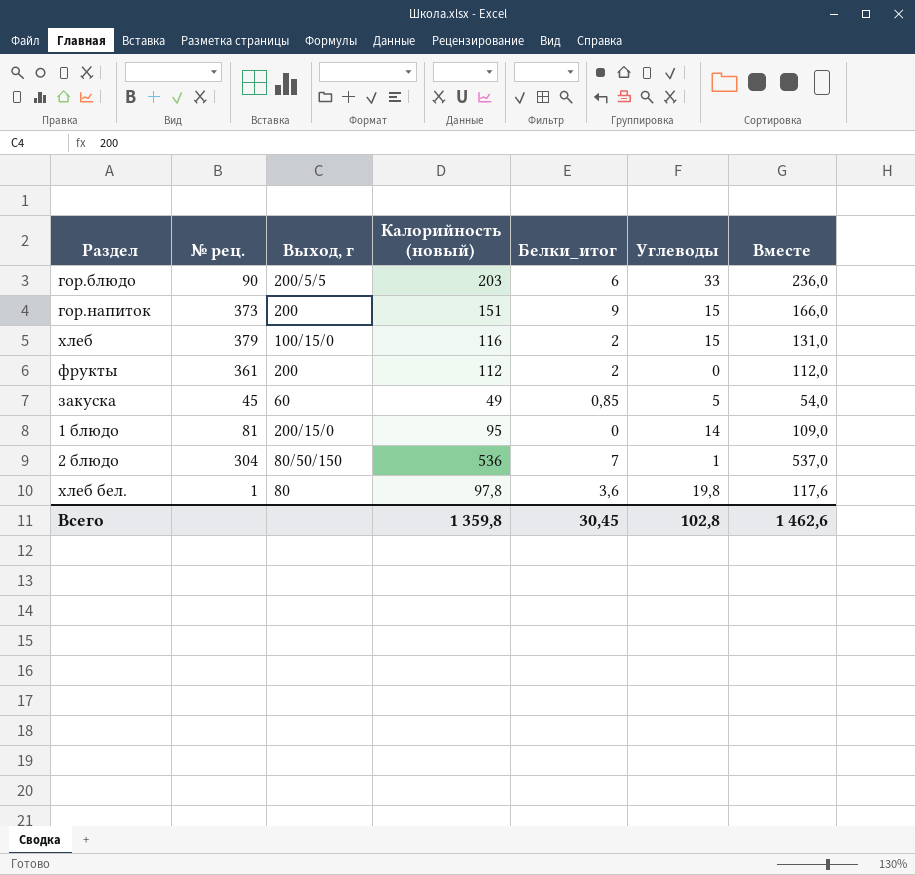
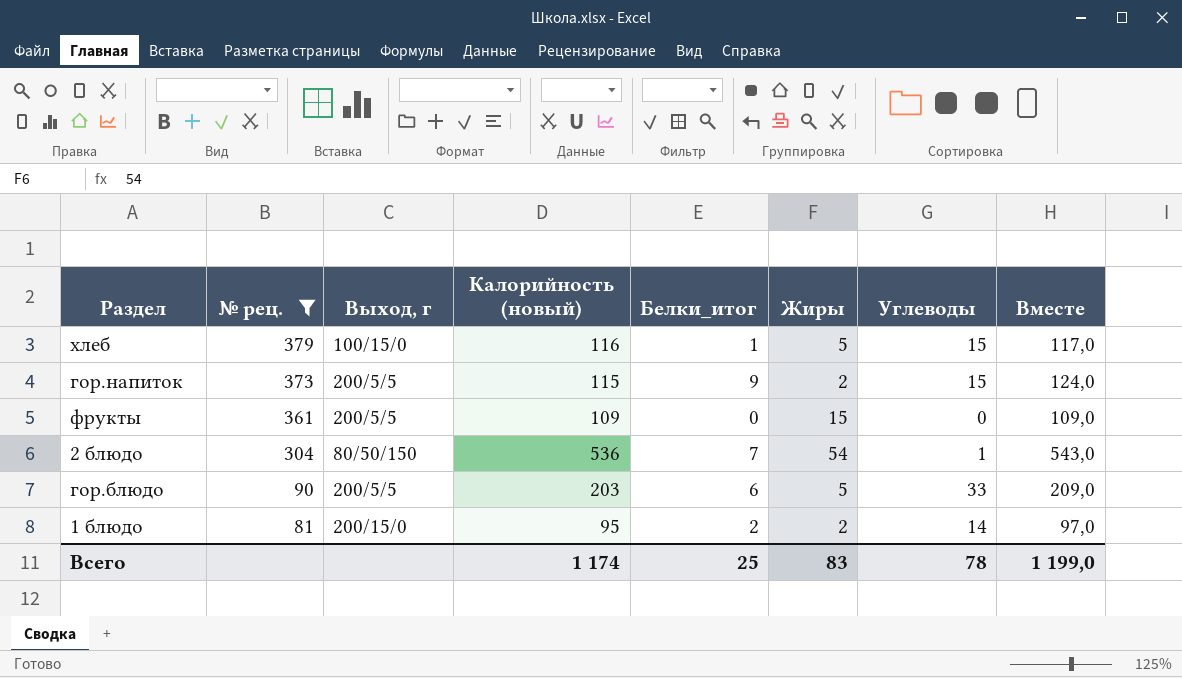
filter: none -> № рец. >= 81
row order: none -> № рец. descending
column Жиры | position: none -> 6
column Вместе | formula: [Калорийность (новый)] + [Углеводы] -> [Калорийность (новый)] + [Белки_итог]
хлеб | Белки_итог: 2 -> 1
гор.напиток | Выход, г: 200 -> 200/5/5
гор.напиток | Калорийность (новый): 151 -> 115
фрукты | Выход, г: 200 -> 200/5/5
фрукты | Калорийность (новый): 112 -> 109
фрукты | Белки_итог: 2 -> 0
1 блюдо | Белки_итог: 0 -> 2
Всего | Калорийность (новый): 1 359,8 -> 1 174
Всего | Белки_итог: 30,45 -> 25
Всего | Углеводы: 102,8 -> 78
Всего | Вместе: 1 462,6 -> 1 199,0

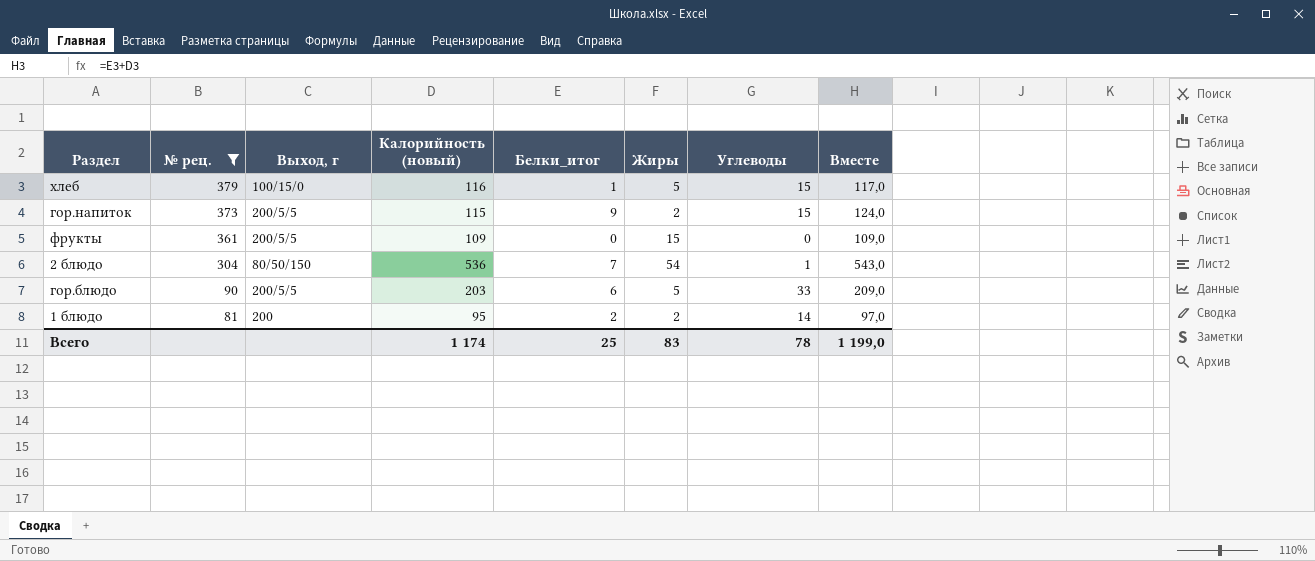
1 блюдо | Выход, г: 200/15/0 -> 200

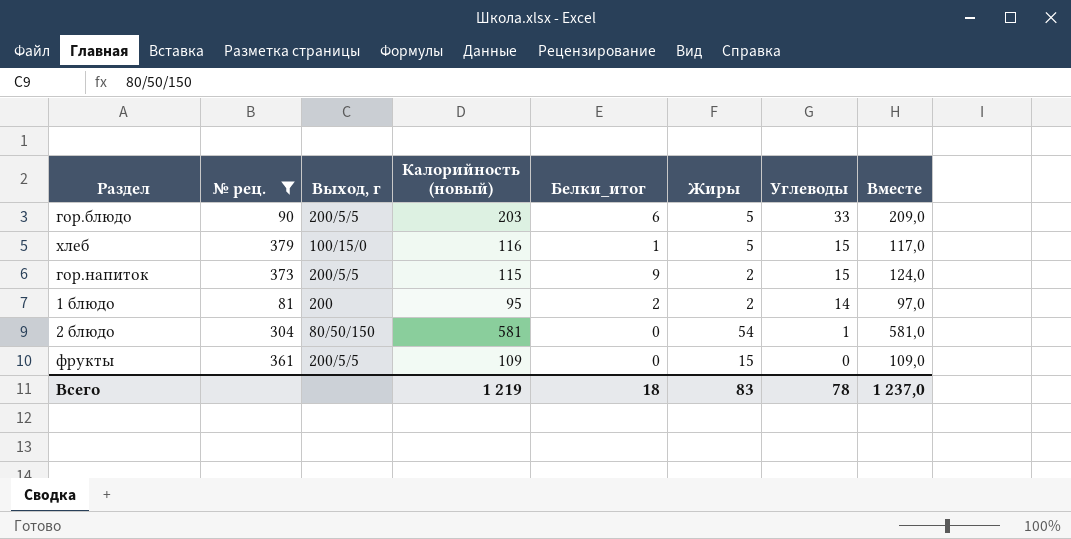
row order: № рец. descending -> Углеводы descending
2 блюдо | Калорийность (новый): 536 -> 581
2 блюдо | Белки_итог: 7 -> 0
2 блюдо | Вместе: 543,0 -> 581,0
Всего | Калорийность (новый): 1 174 -> 1 219
Всего | Белки_итог: 25 -> 18
Всего | Вместе: 1 199,0 -> 1 237,0

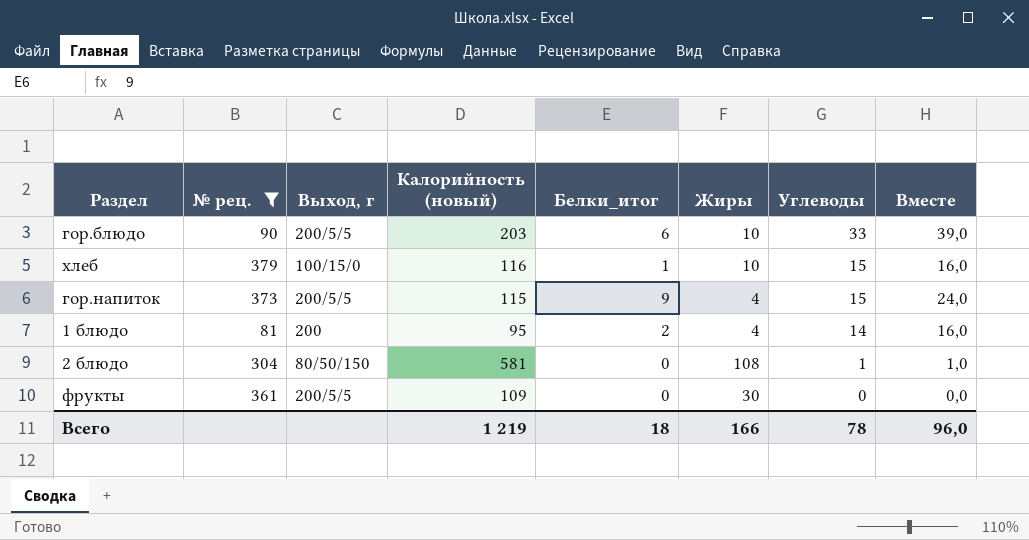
column Вместе | formula: [Калорийность (новый)] + [Белки_итог] -> [Белки_итог] + [Углеводы]
гор.блюдо | Жиры: 5 -> 10
хлеб | Жиры: 5 -> 10
гор.напиток | Жиры: 2 -> 4
1 блюдо | Жиры: 2 -> 4
2 блюдо | Жиры: 54 -> 108
фрукты | Жиры: 15 -> 30
Всего | Жиры: 83 -> 166
Всего | Вместе: 1 237,0 -> 96,0

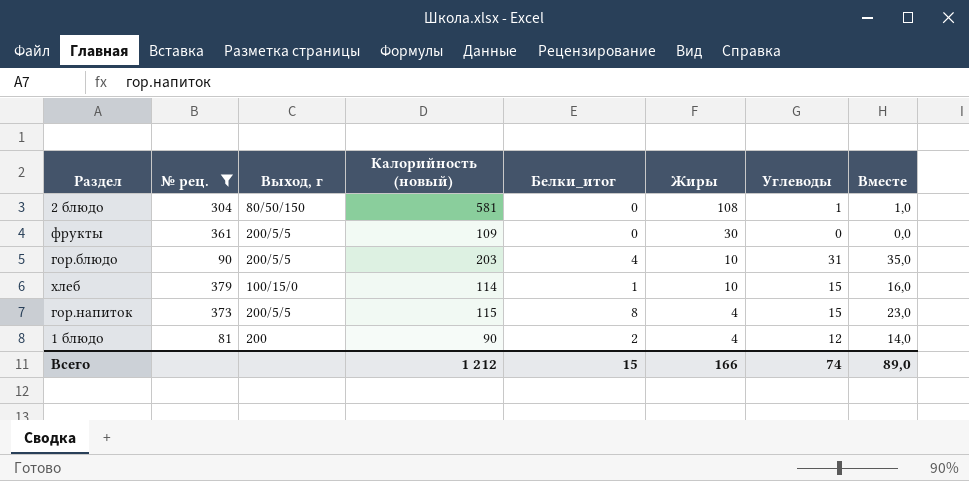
row order: Углеводы descending -> Жиры descending
гор.блюдо | Белки_итог: 6 -> 4
гор.блюдо | Углеводы: 33 -> 31
гор.блюдо | Вместе: 39,0 -> 35,0
хлеб | Калорийность (новый): 116 -> 114
гор.напиток | Белки_итог: 9 -> 8
гор.напиток | Вместе: 24,0 -> 23,0
1 блюдо | Калорийность (новый): 95 -> 90
1 блюдо | Углеводы: 14 -> 12
1 блюдо | Вместе: 16,0 -> 14,0
Всего | Калорийность (новый): 1 219 -> 1 212
Всего | Белки_итог: 18 -> 15
Всего | Углеводы: 78 -> 74
Всего | Вместе: 96,0 -> 89,0

